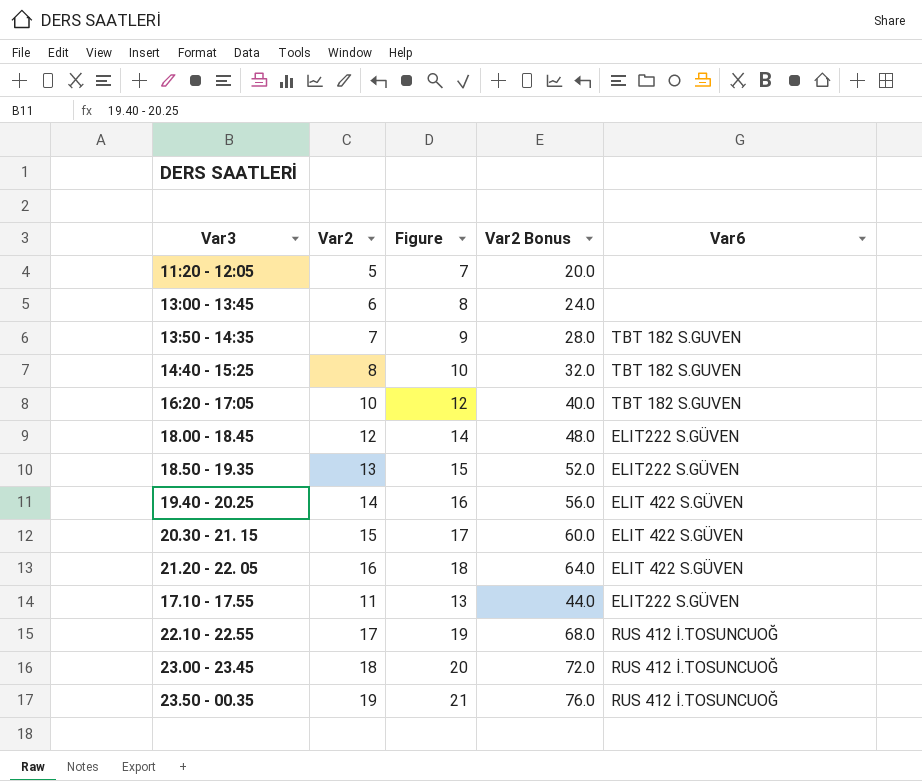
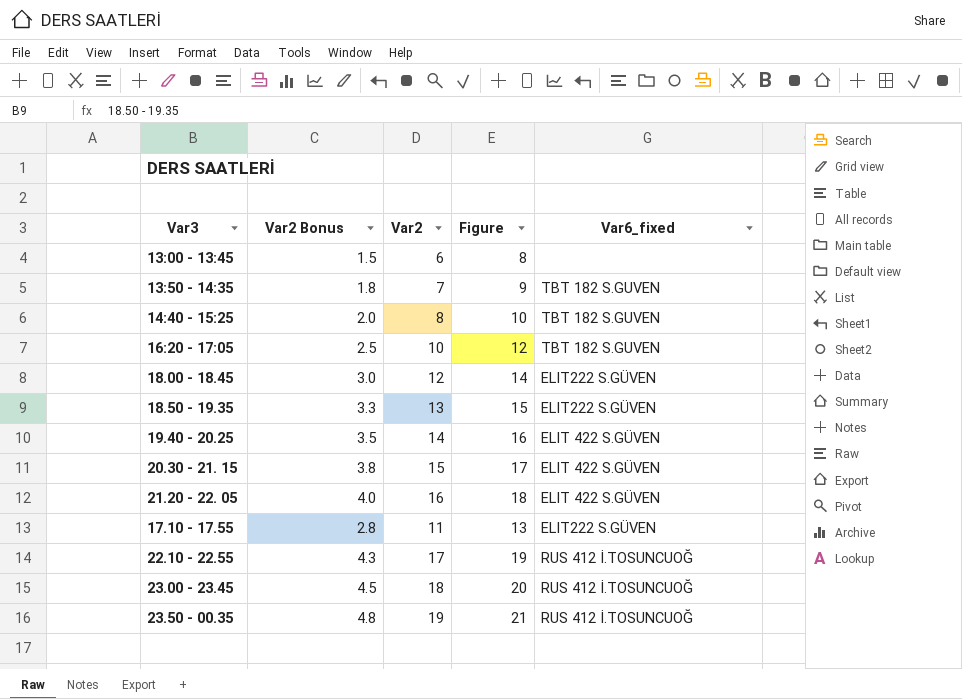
column Var2 Bonus | formula: [Var2] * 4 -> [Var2] * 0.25
column Var2 Bonus | position: 4 -> 2
column name: Var6 -> Var6_fixed
row 11:20 - 12:05: 5 | 7 | 20.0 | none -> none

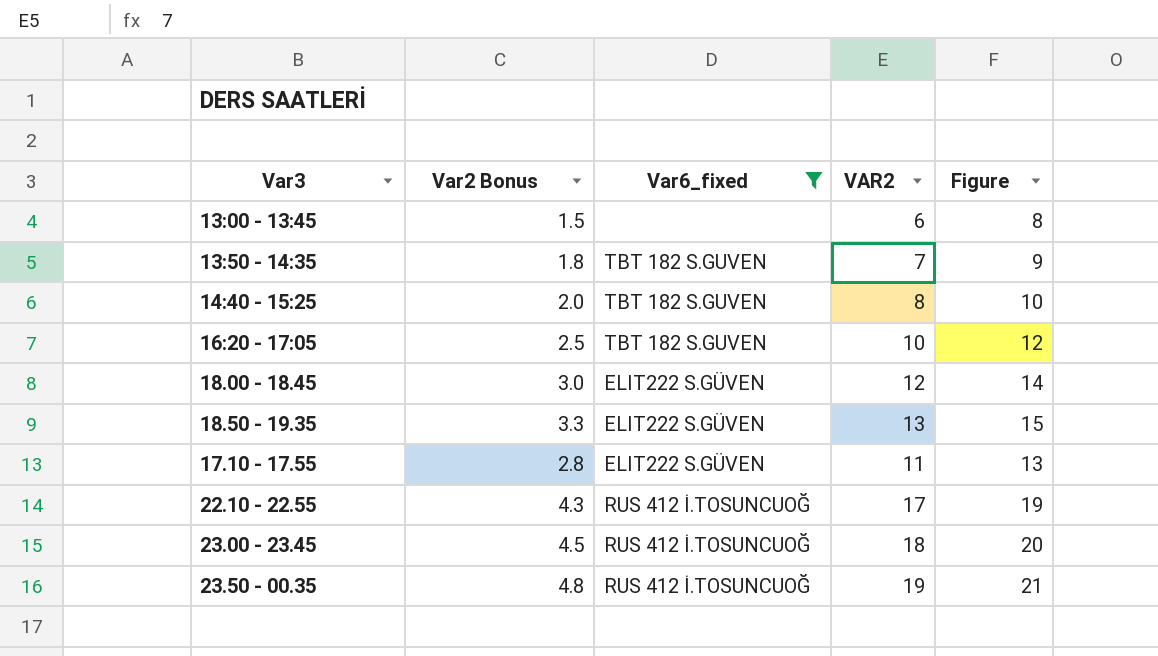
filter: none -> Var6_fixed != ELIT 422 S.GÜVEN
column Var6_fixed | position: 5 -> 3
column name: Var2 -> VAR2

